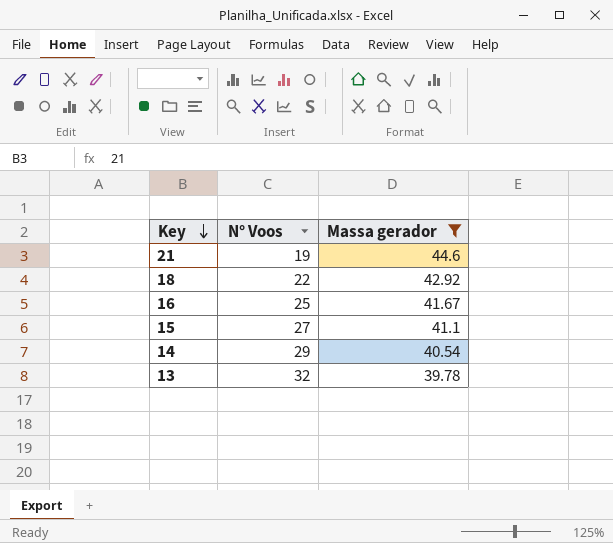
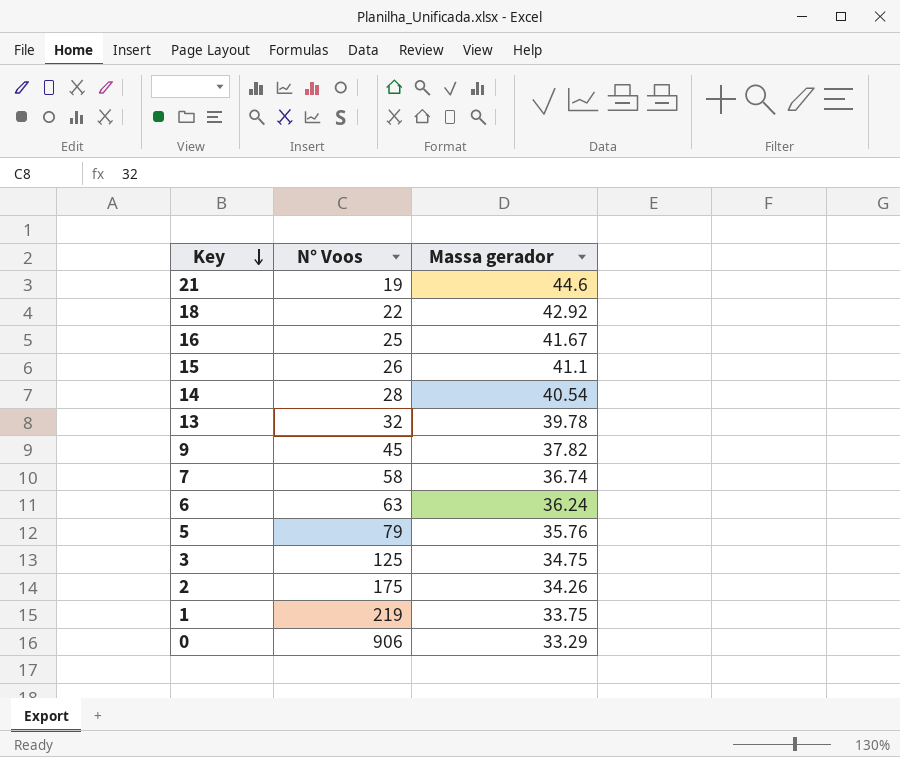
filter: Massa gerador >= 39.78 -> none
15 | N° Voos: 27 -> 26
14 | N° Voos: 29 -> 28

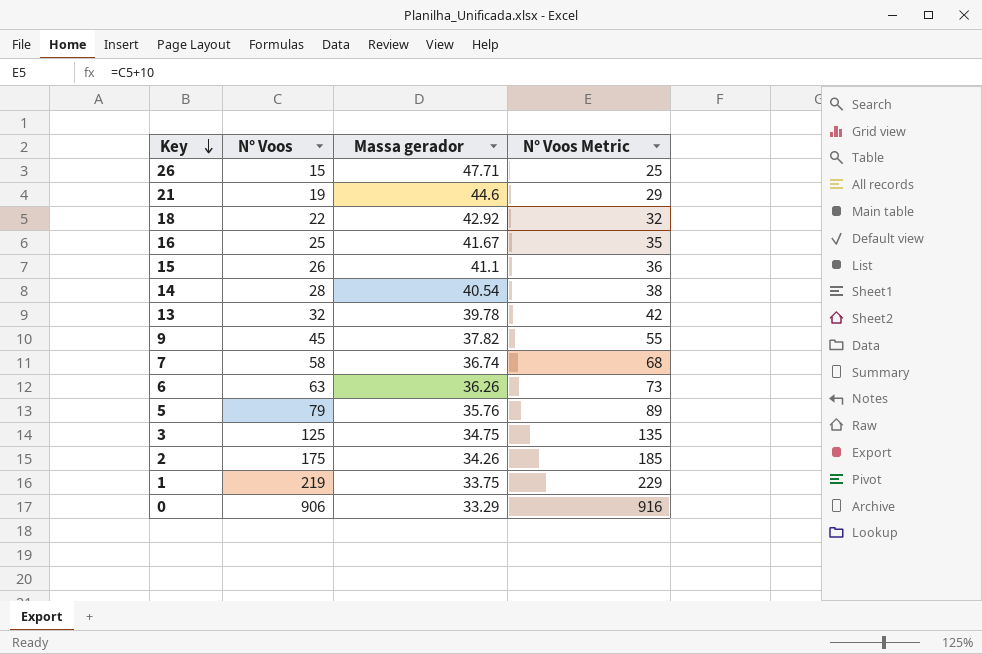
column N° Voos Metric | formula: none -> [N° Voos] + 10
row 26: none -> 15 | 47.71 | 25
6 | Massa gerador: 36.24 -> 36.26

